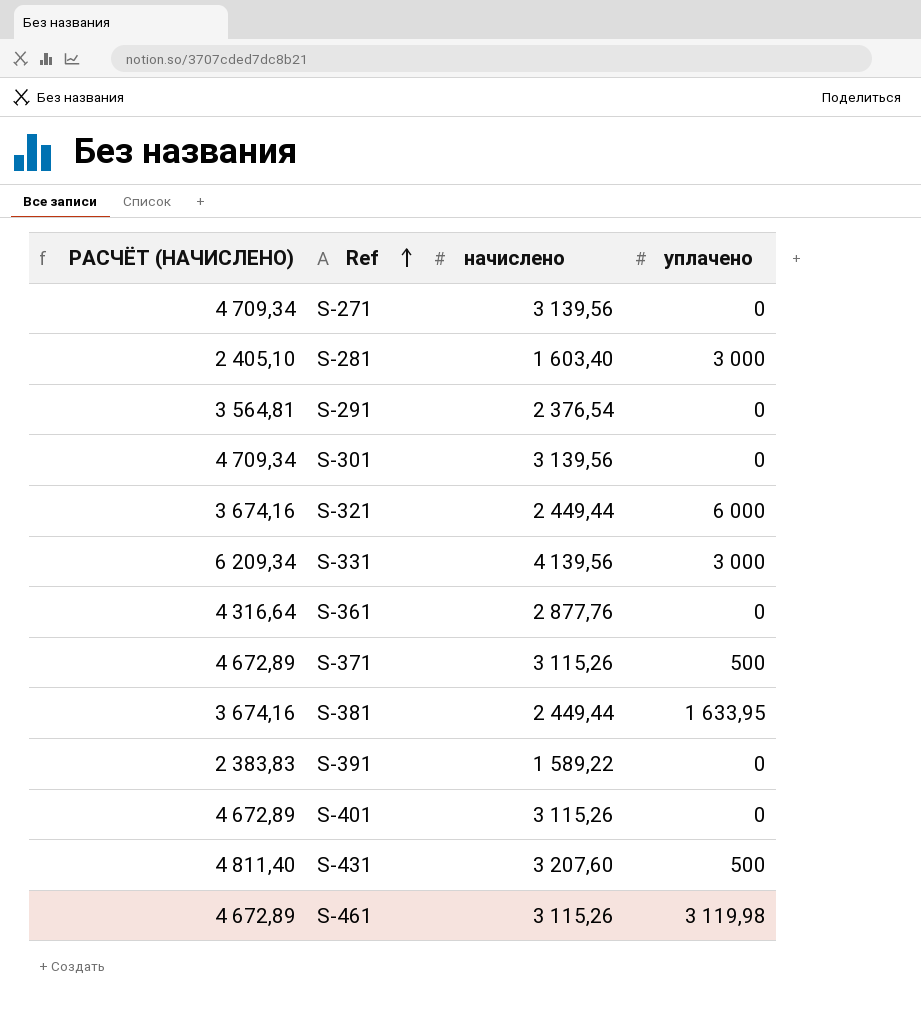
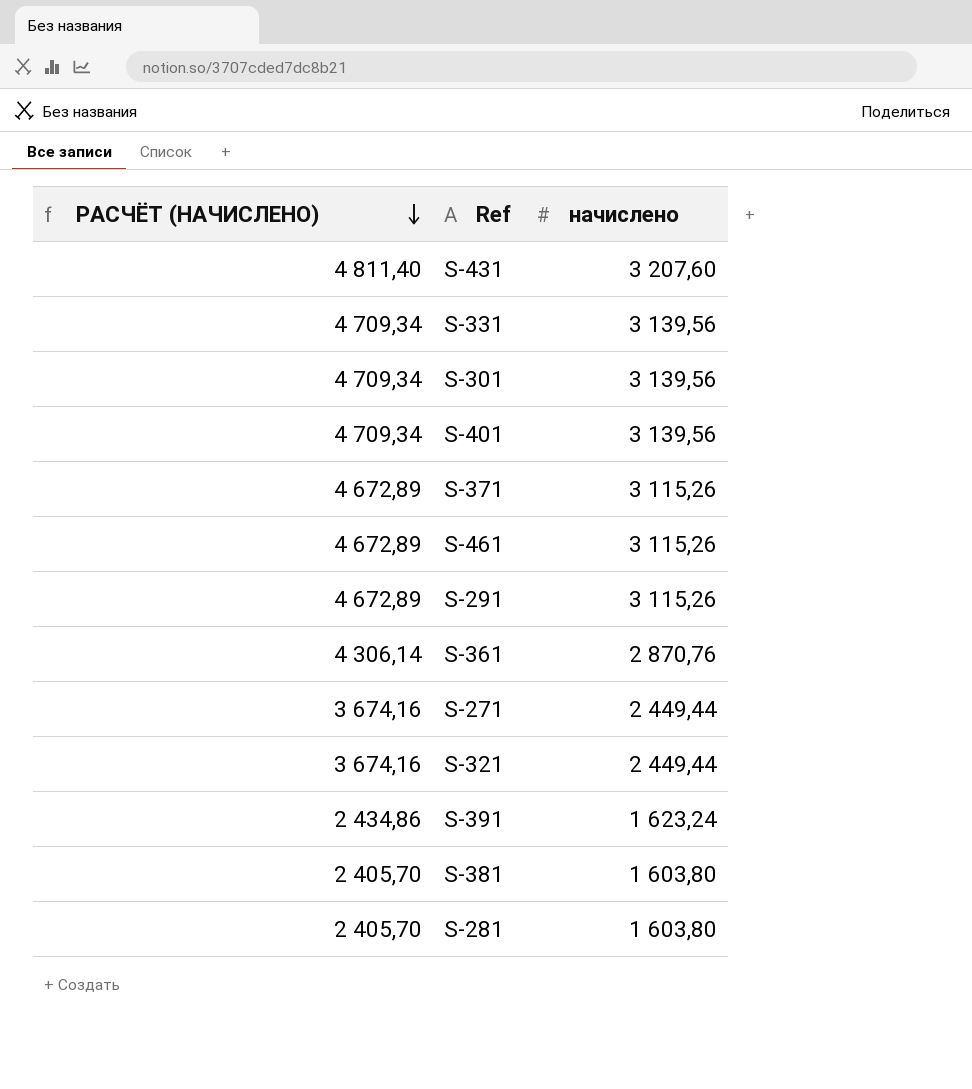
row order: Ref ascending -> РАСЧЁТ (НАЧИСЛЕНО) descending
column уплачено | position: 4 -> none
S-331 | РАСЧЁТ (НАЧИСЛЕНО): 6 209,34 -> 4 709,34
S-331 | начислено: 4 139,56 -> 3 139,56
S-401 | РАСЧЁТ (НАЧИСЛЕНО): 4 672,89 -> 4 709,34
S-401 | начислено: 3 115,26 -> 3 139,56
S-291 | РАСЧЁТ (НАЧИСЛЕНО): 3 564,81 -> 4 672,89
S-291 | начислено: 2 376,54 -> 3 115,26
S-361 | РАСЧЁТ (НАЧИСЛЕНО): 4 316,64 -> 4 306,14
S-361 | начислено: 2 877,76 -> 2 870,76
S-271 | РАСЧЁТ (НАЧИСЛЕНО): 4 709,34 -> 3 674,16
S-271 | начислено: 3 139,56 -> 2 449,44
S-391 | РАСЧЁТ (НАЧИСЛЕНО): 2 383,83 -> 2 434,86
S-391 | начислено: 1 589,22 -> 1 623,24
S-381 | РАСЧЁТ (НАЧИСЛЕНО): 3 674,16 -> 2 405,70
S-381 | начислено: 2 449,44 -> 1 603,80
S-281 | РАСЧЁТ (НАЧИСЛЕНО): 2 405,10 -> 2 405,70
S-281 | начислено: 1 603,40 -> 1 603,80

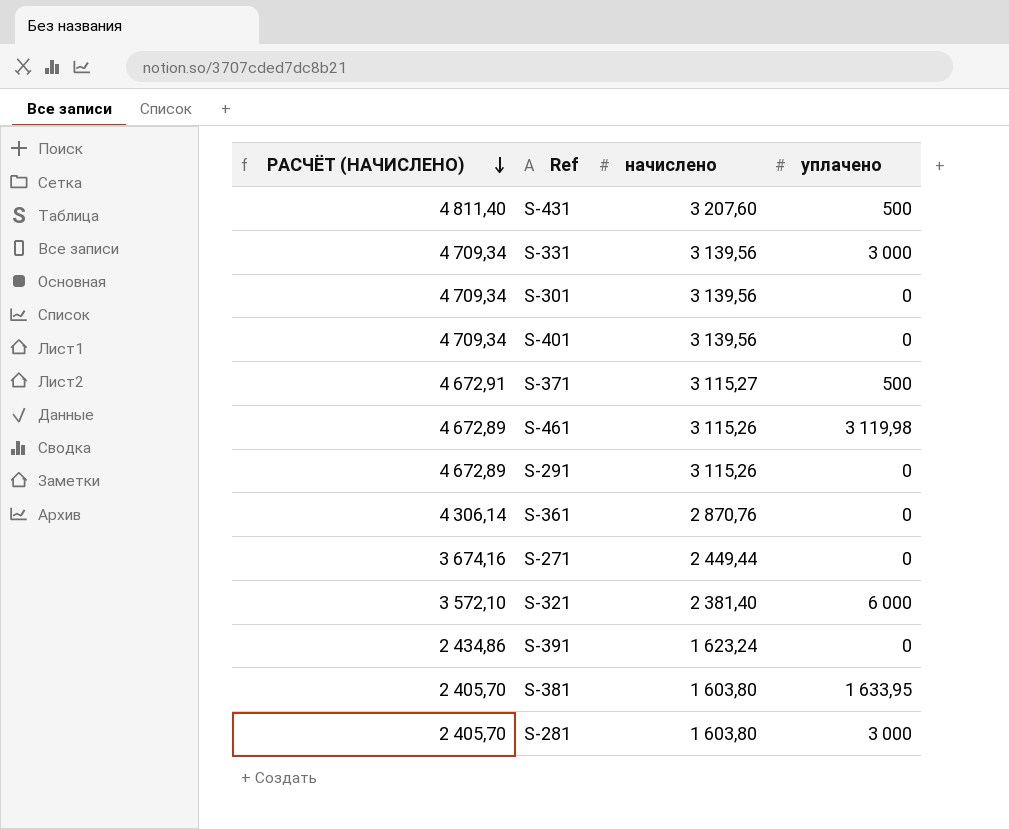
column уплачено | position: none -> 4
S-371 | РАСЧЁТ (НАЧИСЛЕНО): 4 672,89 -> 4 672,91
S-371 | начислено: 3 115,26 -> 3 115,27
S-321 | РАСЧЁТ (НАЧИСЛЕНО): 3 674,16 -> 3 572,10
S-321 | начислено: 2 449,44 -> 2 381,40

